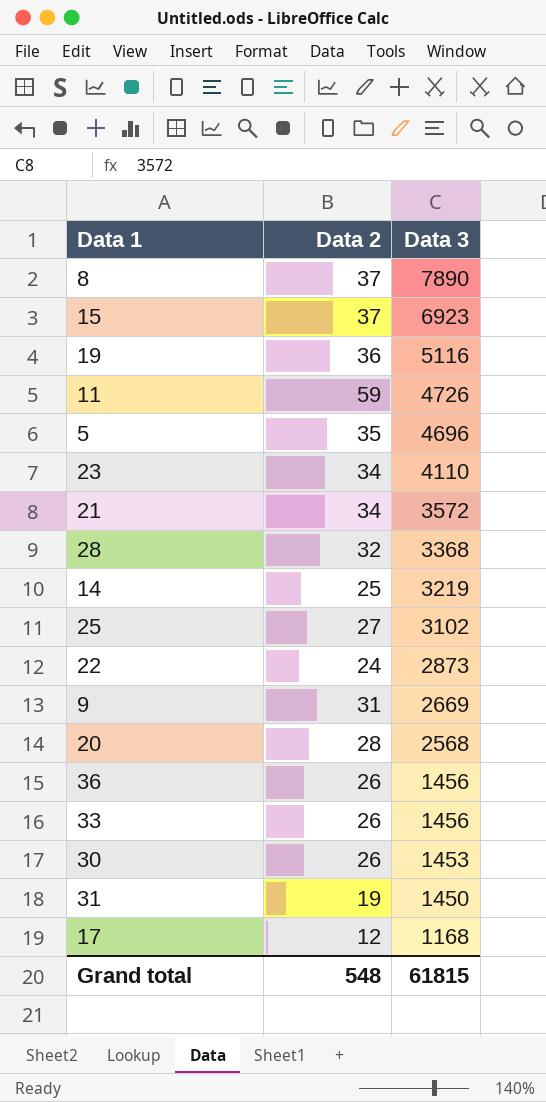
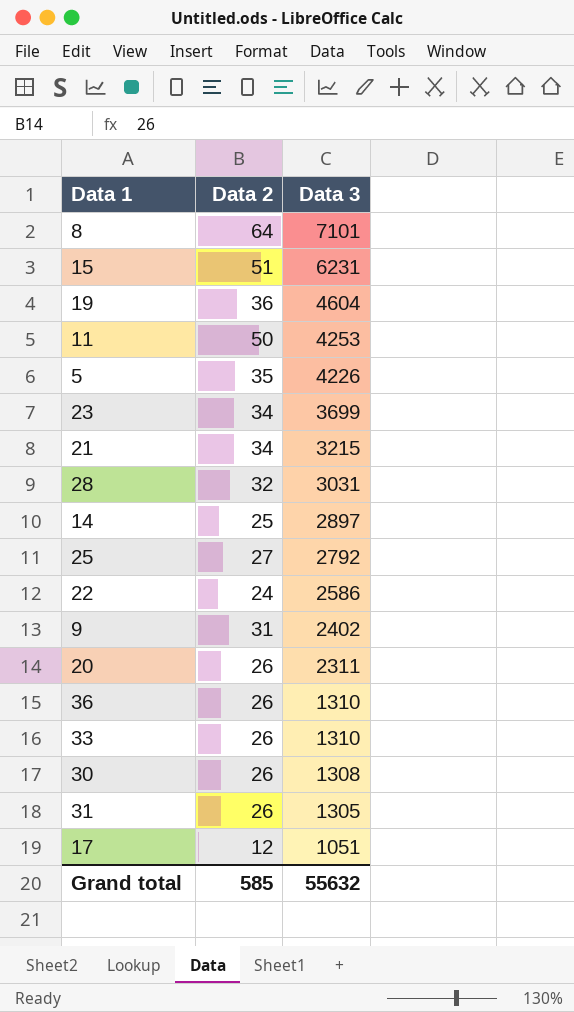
8 | Data 2: 37 -> 64
8 | Data 3: 7890 -> 7101
15 | Data 2: 37 -> 51
15 | Data 3: 6923 -> 6231
19 | Data 3: 5116 -> 4604
11 | Data 2: 59 -> 50
11 | Data 3: 4726 -> 4253
5 | Data 3: 4696 -> 4226
23 | Data 3: 4110 -> 3699
21 | Data 3: 3572 -> 3215
28 | Data 3: 3368 -> 3031
14 | Data 3: 3219 -> 2897
25 | Data 3: 3102 -> 2792
22 | Data 3: 2873 -> 2586
9 | Data 3: 2669 -> 2402
20 | Data 2: 28 -> 26
20 | Data 3: 2568 -> 2311
36 | Data 3: 1456 -> 1310
33 | Data 3: 1456 -> 1310
30 | Data 3: 1453 -> 1308
31 | Data 2: 19 -> 26
31 | Data 3: 1450 -> 1305
17 | Data 3: 1168 -> 1051
Grand total | Data 2: 548 -> 585
Grand total | Data 3: 61815 -> 55632

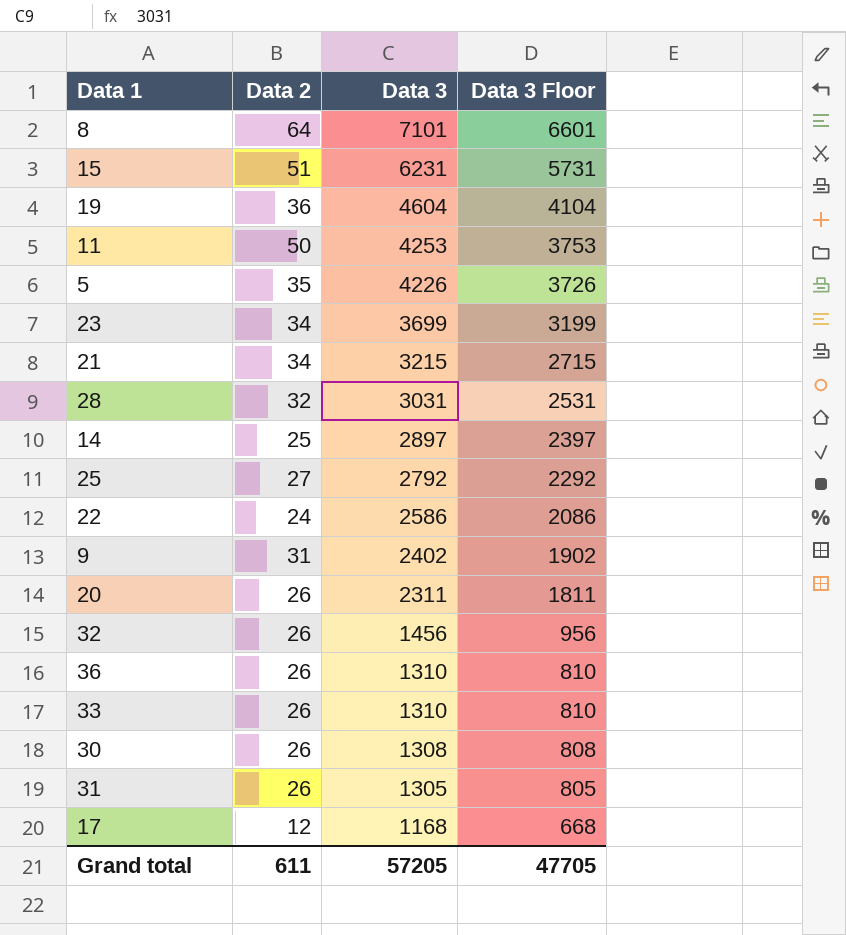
column Data 3 Floor | formula: none -> [Data 3] - 500
row 32: none -> 26 | 1456 | 956
17 | Data 3: 1051 -> 1168
Grand total | Data 2: 585 -> 611
Grand total | Data 3: 55632 -> 57205

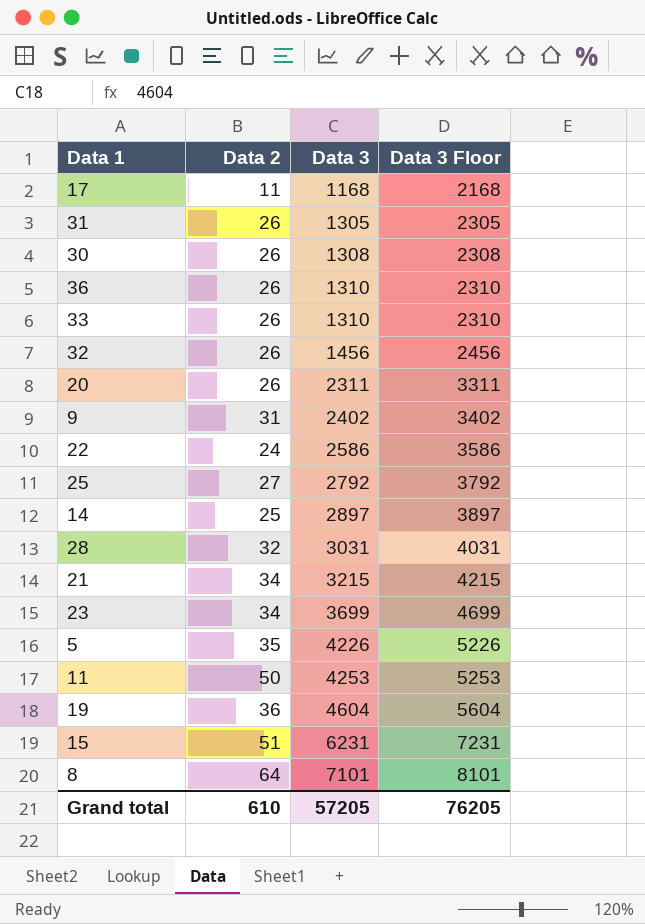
row order: Data 3 descending -> Data 3 ascending
column Data 3 Floor | formula: [Data 3] - 500 -> [Data 3] + 1000
17 | Data 2: 12 -> 11
Grand total | Data 2: 611 -> 610
Grand total | Data 3 Floor: 47705 -> 76205

